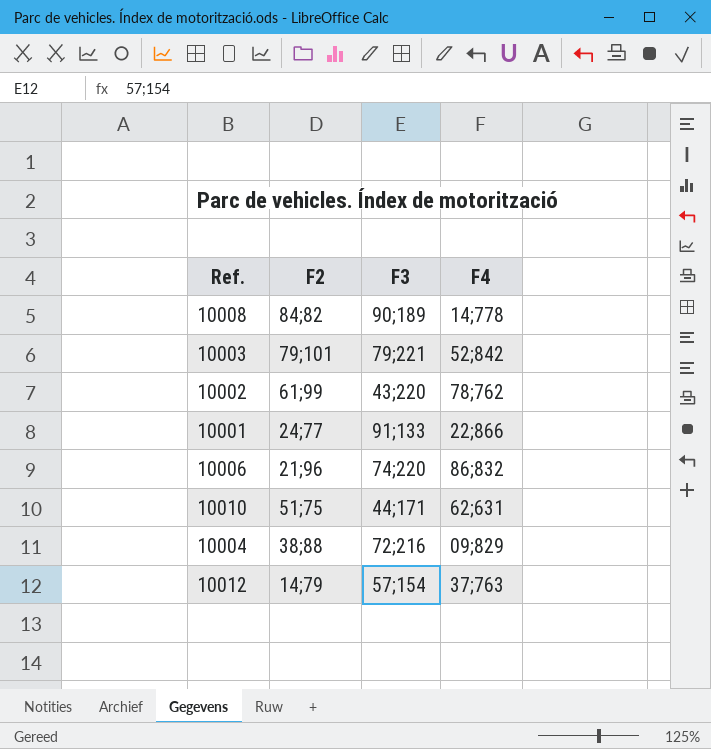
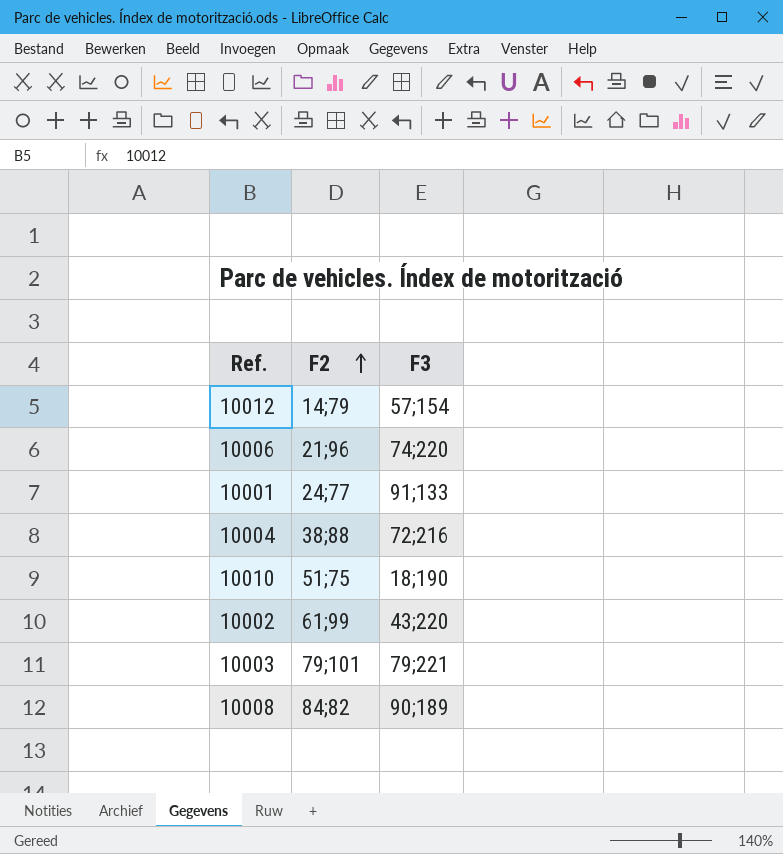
row order: none -> F2 ascending
column F4 | position: 4 -> none
10010 | F3: 44;171 -> 18;190

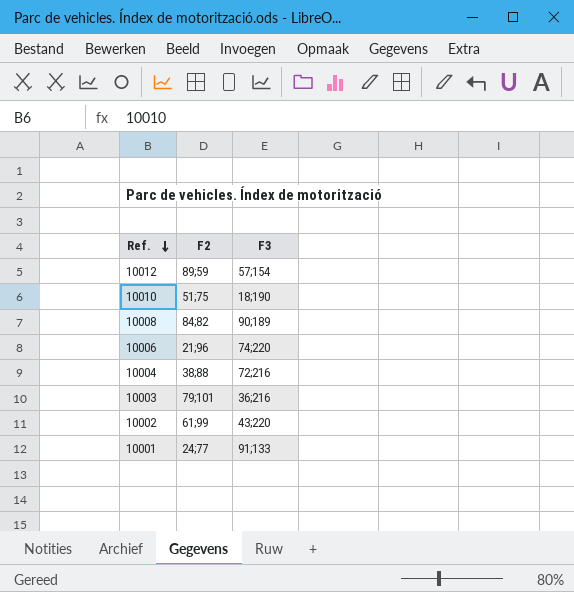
row order: F2 ascending -> Ref. descending
10012 | F2: 14;79 -> 89;59
10003 | F3: 79;221 -> 36;216

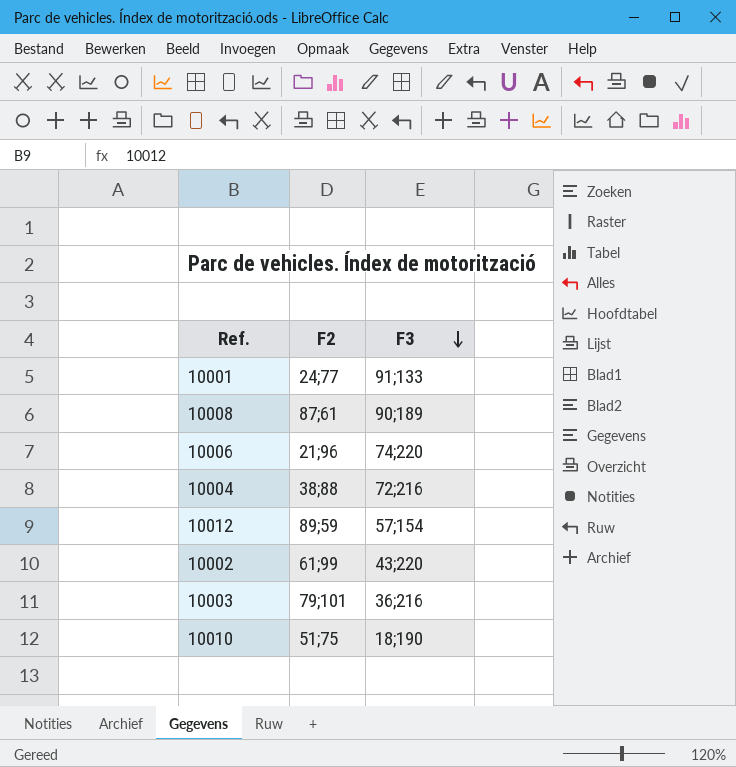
row order: Ref. descending -> F3 descending
10008 | F2: 84;82 -> 87;61

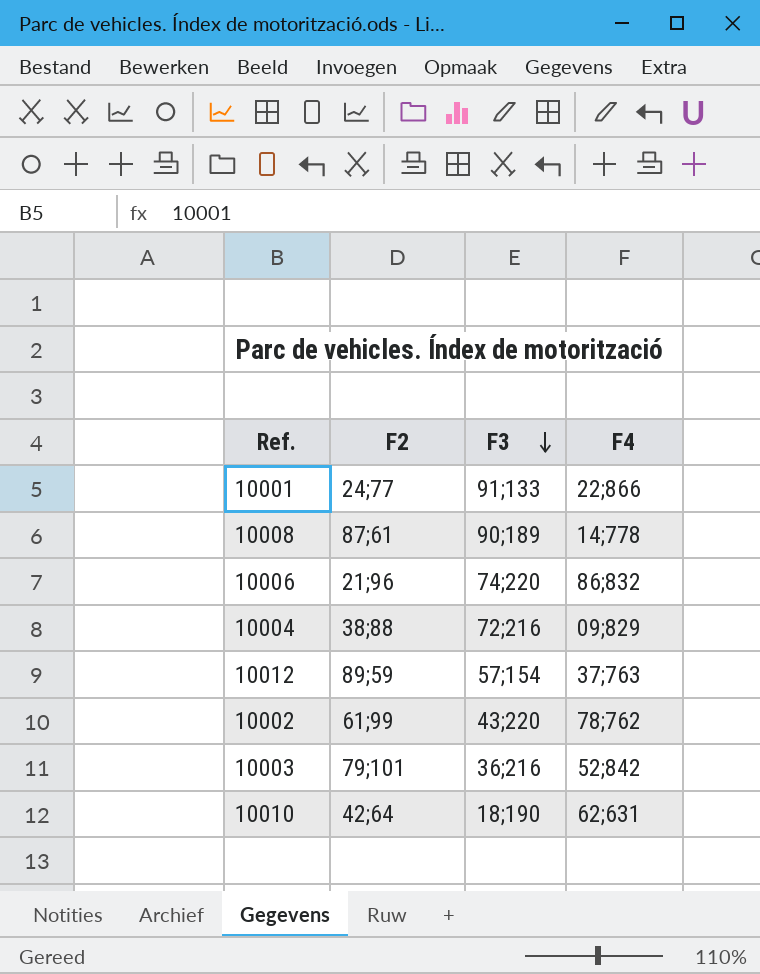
column F4 | position: none -> 4
10010 | F2: 51;75 -> 42;64

